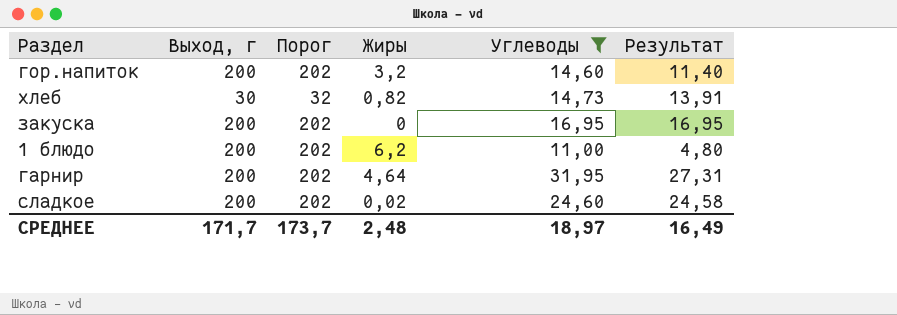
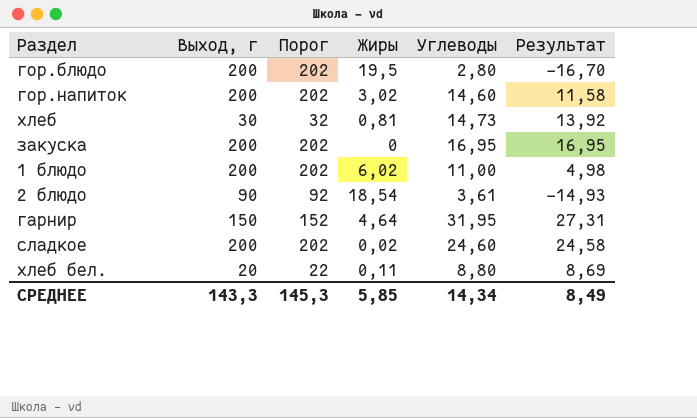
filter: Углеводы >= 11,00 -> none
гор.напиток | Жиры: 3,2 -> 3,02
гор.напиток | Результат: 11,40 -> 11,58
хлеб | Жиры: 0,82 -> 0,81
хлеб | Результат: 13,91 -> 13,92
1 блюдо | Жиры: 6,2 -> 6,02
1 блюдо | Результат: 4,80 -> 4,98
гарнир | Выход, г: 200 -> 150
гарнир | Порог: 202 -> 152
СРЕДНЕЕ | Выход, г: 171,7 -> 143,3
СРЕДНЕЕ | Порог: 173,7 -> 145,3
СРЕДНЕЕ | Жиры: 2,48 -> 5,85
СРЕДНЕЕ | Углеводы: 18,97 -> 14,34
СРЕДНЕЕ | Результат: 16,49 -> 8,49

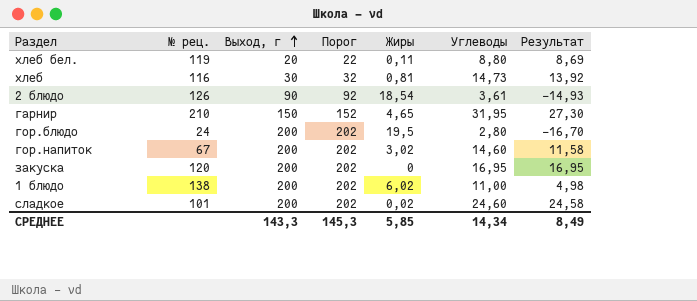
row order: none -> Выход, г ascending
column № рец. | position: none -> 2
гарнир | Жиры: 4,64 -> 4,65
гарнир | Результат: 27,31 -> 27,30

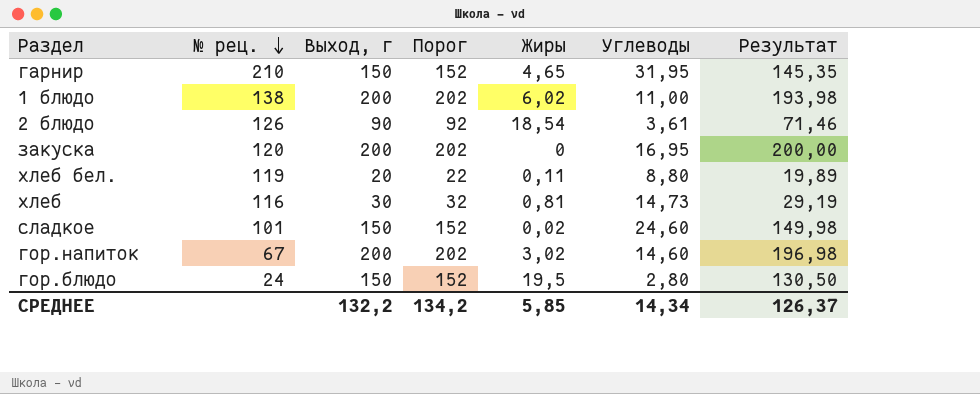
row order: Выход, г ascending -> № рец. descending
column Результат | formula: [Углеводы] - [Жиры] -> [Выход, г] - [Жиры]
сладкое | Выход, г: 200 -> 150
сладкое | Порог: 202 -> 152
гор.блюдо | Выход, г: 200 -> 150
гор.блюдо | Порог: 202 -> 152
СРЕДНЕЕ | Выход, г: 143,3 -> 132,2
СРЕДНЕЕ | Порог: 145,3 -> 134,2
СРЕДНЕЕ | Результат: 8,49 -> 126,37

